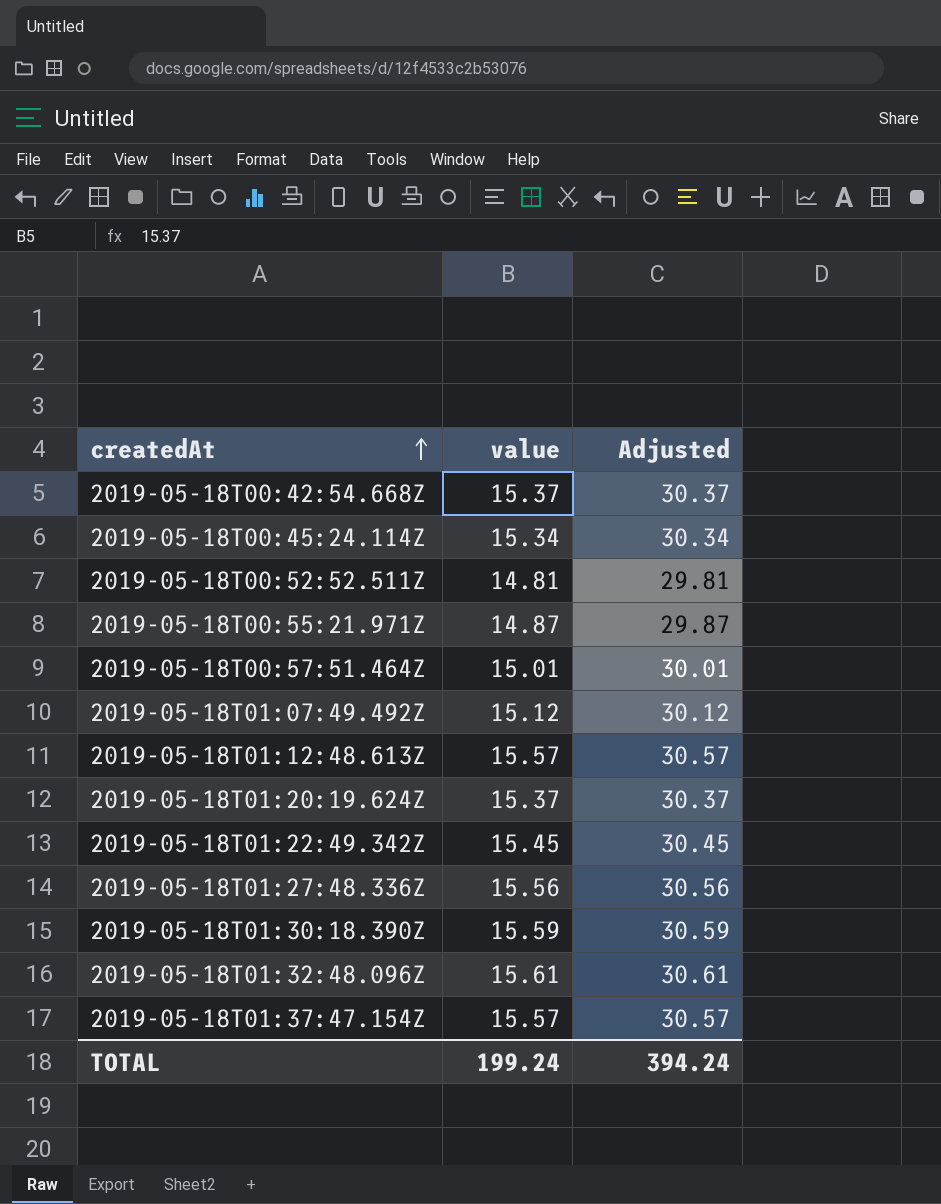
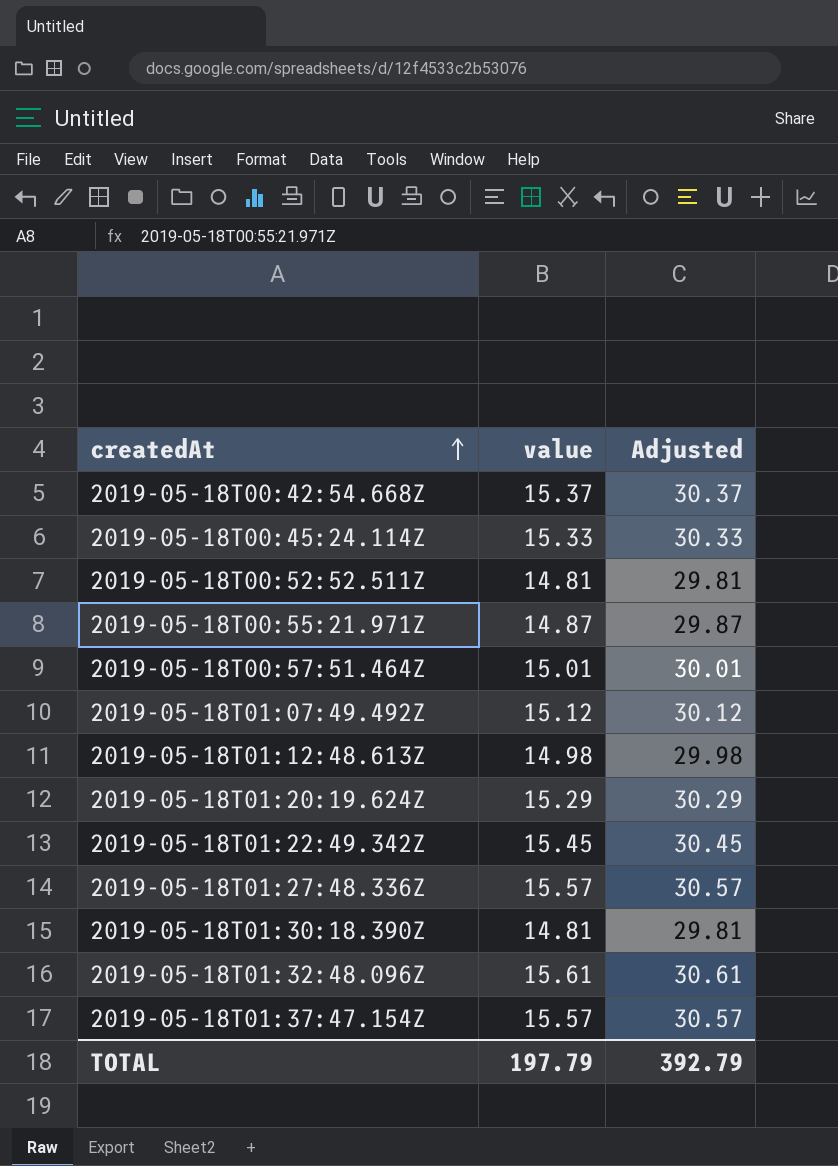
2019-05-18T00:45:24.114Z | value: 15.34 -> 15.33
2019-05-18T00:45:24.114Z | Adjusted: 30.34 -> 30.33
2019-05-18T01:12:48.613Z | value: 15.57 -> 14.98
2019-05-18T01:12:48.613Z | Adjusted: 30.57 -> 29.98
2019-05-18T01:20:19.624Z | value: 15.37 -> 15.29
2019-05-18T01:20:19.624Z | Adjusted: 30.37 -> 30.29
2019-05-18T01:27:48.336Z | value: 15.56 -> 15.57
2019-05-18T01:27:48.336Z | Adjusted: 30.56 -> 30.57
2019-05-18T01:30:18.390Z | value: 15.59 -> 14.81
2019-05-18T01:30:18.390Z | Adjusted: 30.59 -> 29.81
TOTAL | value: 199.24 -> 197.79
TOTAL | Adjusted: 394.24 -> 392.79

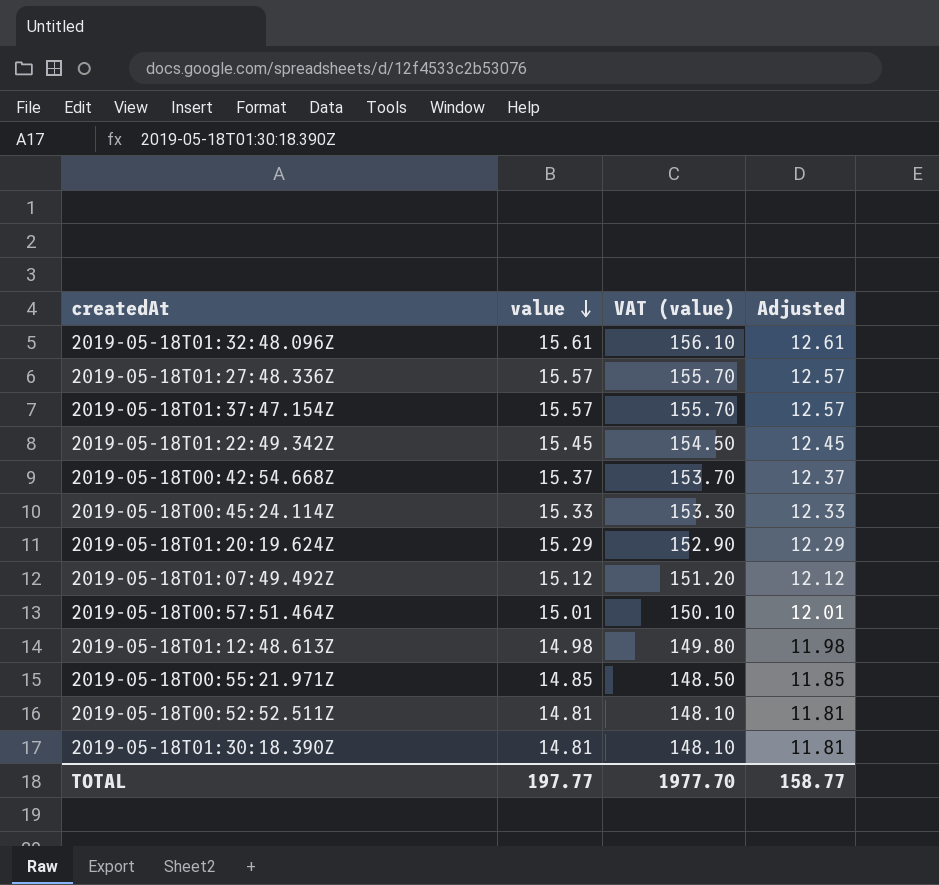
row order: createdAt ascending -> value descending
column VAT (value) | formula: none -> [value] * 10
column Adjusted | formula: [value] + 15 -> [value] - 3
2019-05-18T00:55:21.971Z | value: 14.87 -> 14.85
TOTAL | value: 197.79 -> 197.77
TOTAL | Adjusted: 392.79 -> 158.77

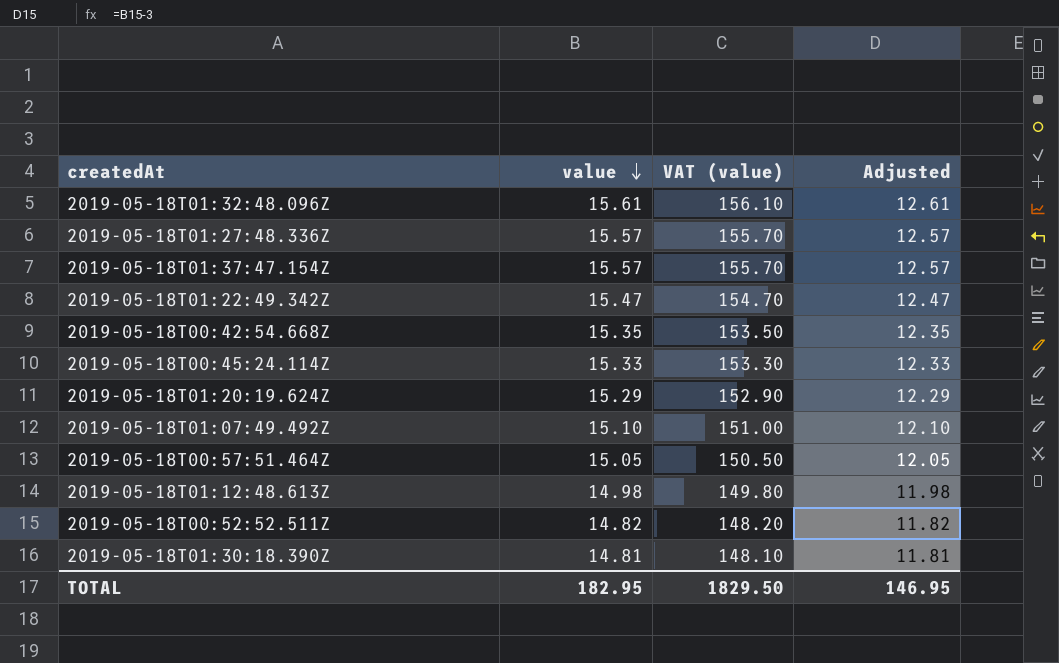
row 2019-05-18T00:55:21.971Z: 14.85 | 148.50 | 11.85 -> none
2019-05-18T01:22:49.342Z | value: 15.45 -> 15.47
2019-05-18T01:22:49.342Z | VAT (value): 154.50 -> 154.70
2019-05-18T01:22:49.342Z | Adjusted: 12.45 -> 12.47
2019-05-18T00:42:54.668Z | value: 15.37 -> 15.35
2019-05-18T00:42:54.668Z | VAT (value): 153.70 -> 153.50
2019-05-18T00:42:54.668Z | Adjusted: 12.37 -> 12.35
2019-05-18T01:07:49.492Z | value: 15.12 -> 15.10
2019-05-18T01:07:49.492Z | VAT (value): 151.20 -> 151.00
2019-05-18T01:07:49.492Z | Adjusted: 12.12 -> 12.10
2019-05-18T00:57:51.464Z | value: 15.01 -> 15.05
2019-05-18T00:57:51.464Z | VAT (value): 150.10 -> 150.50
2019-05-18T00:57:51.464Z | Adjusted: 12.01 -> 12.05
2019-05-18T00:52:52.511Z | value: 14.81 -> 14.82
2019-05-18T00:52:52.511Z | VAT (value): 148.10 -> 148.20
2019-05-18T00:52:52.511Z | Adjusted: 11.81 -> 11.82
TOTAL | value: 197.77 -> 182.95
TOTAL | VAT (value): 1977.70 -> 1829.50
TOTAL | Adjusted: 158.77 -> 146.95

